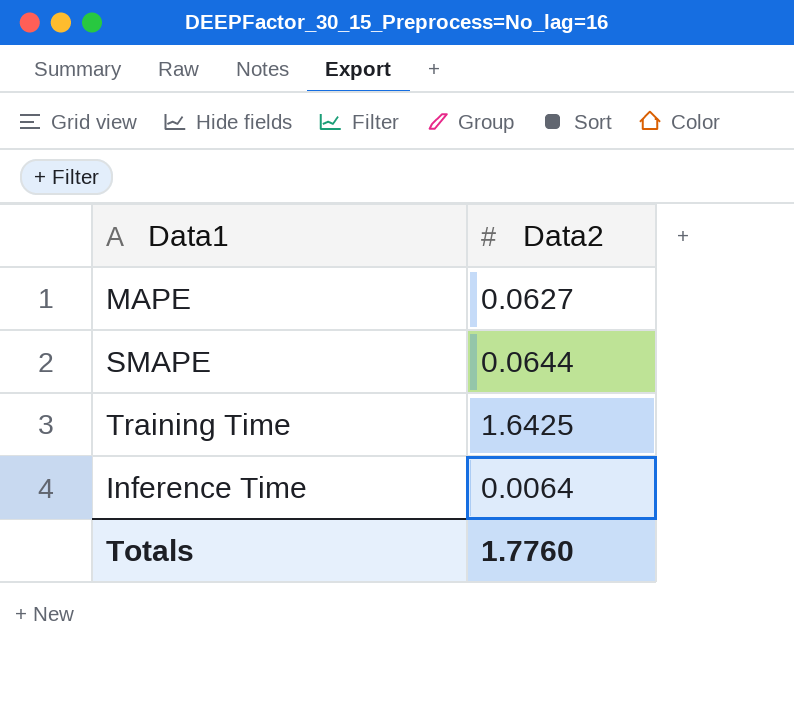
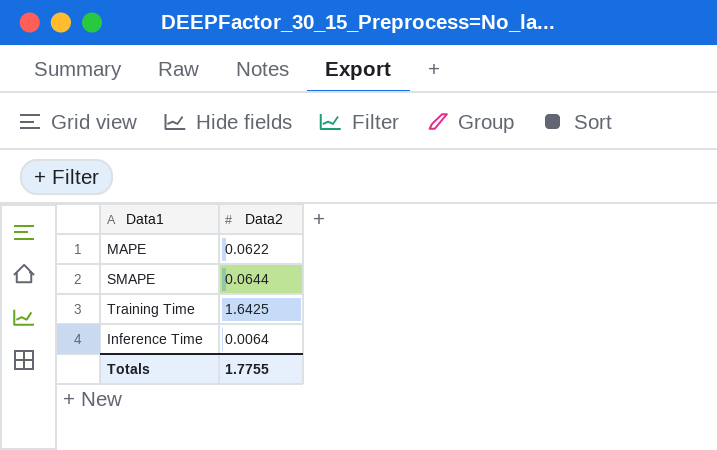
MAPE | Data2: 0.0627 -> 0.0622
Totals | Data2: 1.7760 -> 1.7755

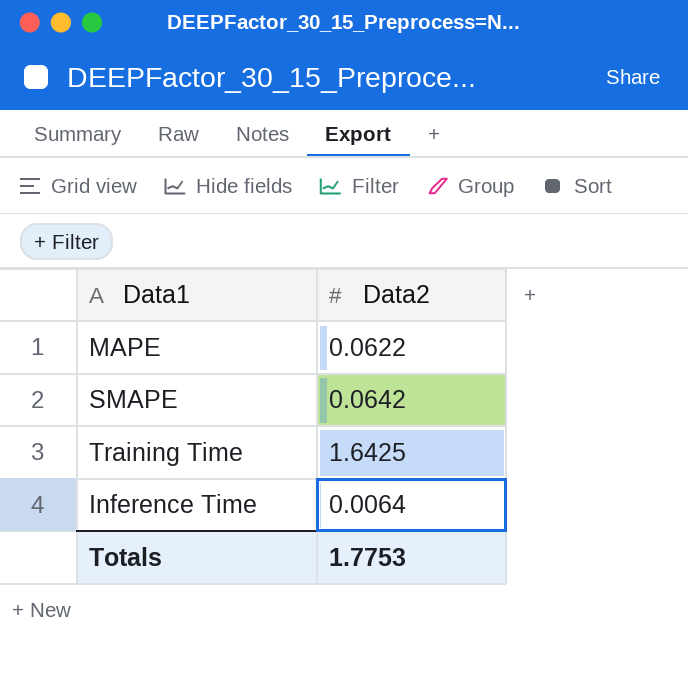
SMAPE | Data2: 0.0644 -> 0.0642
Totals | Data2: 1.7755 -> 1.7753

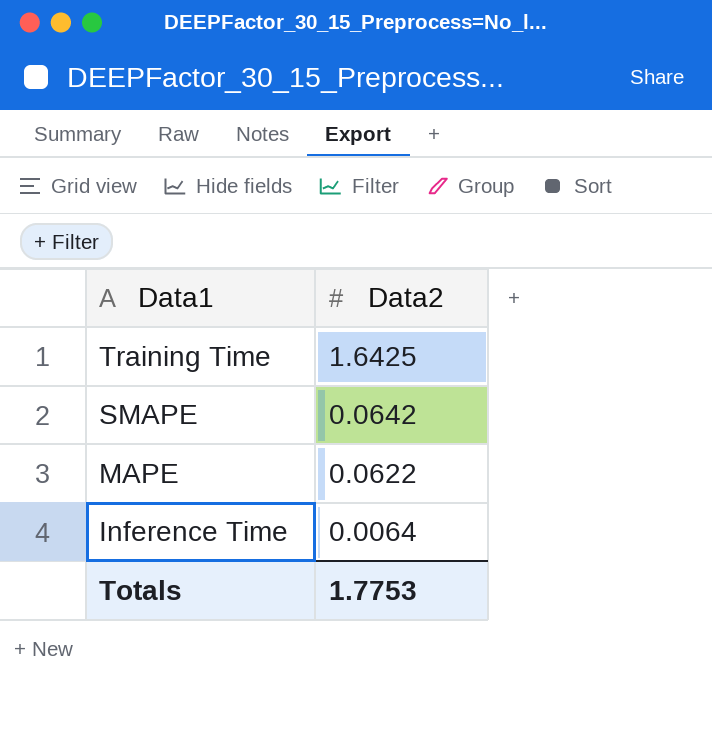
row order: none -> Data1 descending

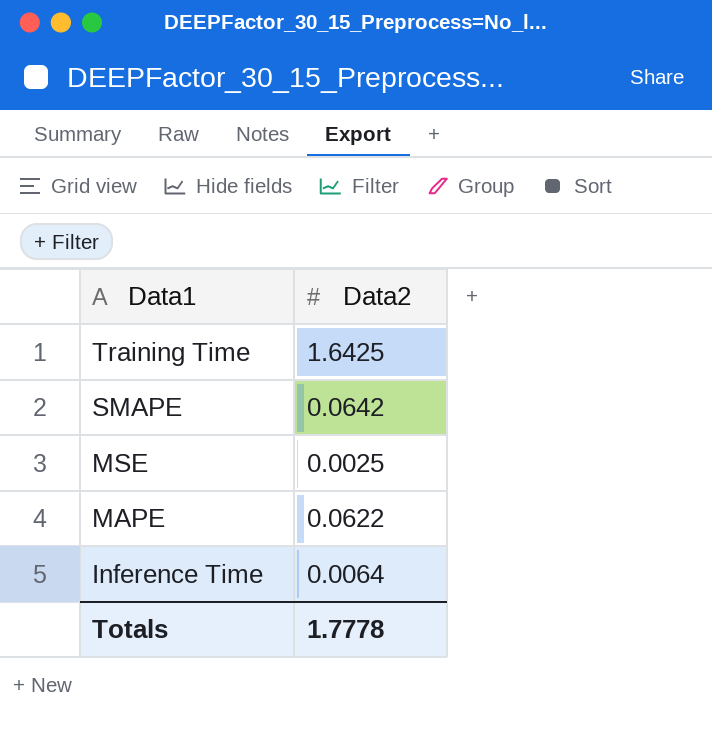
row MSE: none -> 0.0025
Totals | Data2: 1.7753 -> 1.7778

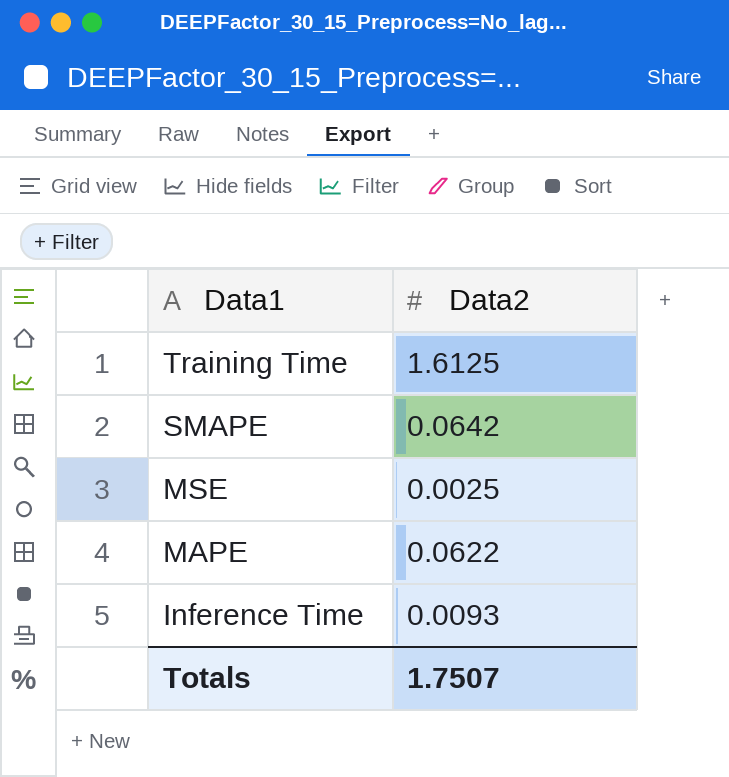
Training Time | Data2: 1.6425 -> 1.6125
Inference Time | Data2: 0.0064 -> 0.0093
Totals | Data2: 1.7778 -> 1.7507

